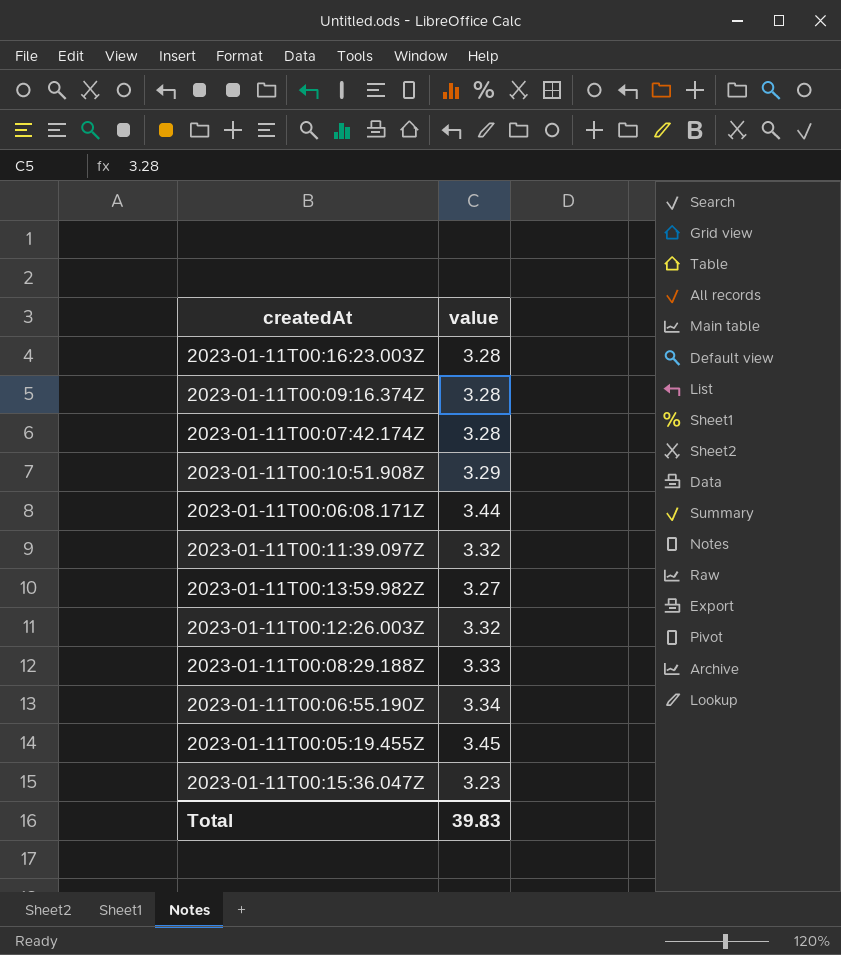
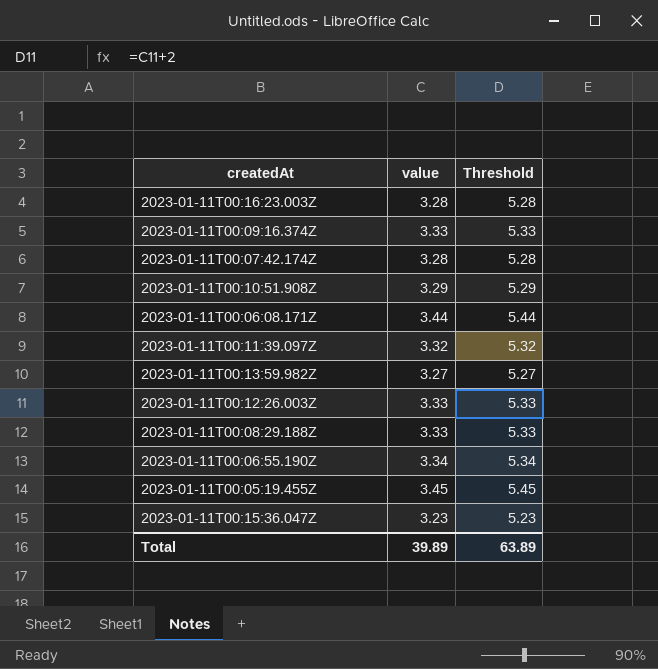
column Threshold | formula: none -> [value] + 2
2023-01-11T00:09:16.374Z | value: 3.28 -> 3.33
2023-01-11T00:12:26.003Z | value: 3.32 -> 3.33
Total | value: 39.83 -> 39.89

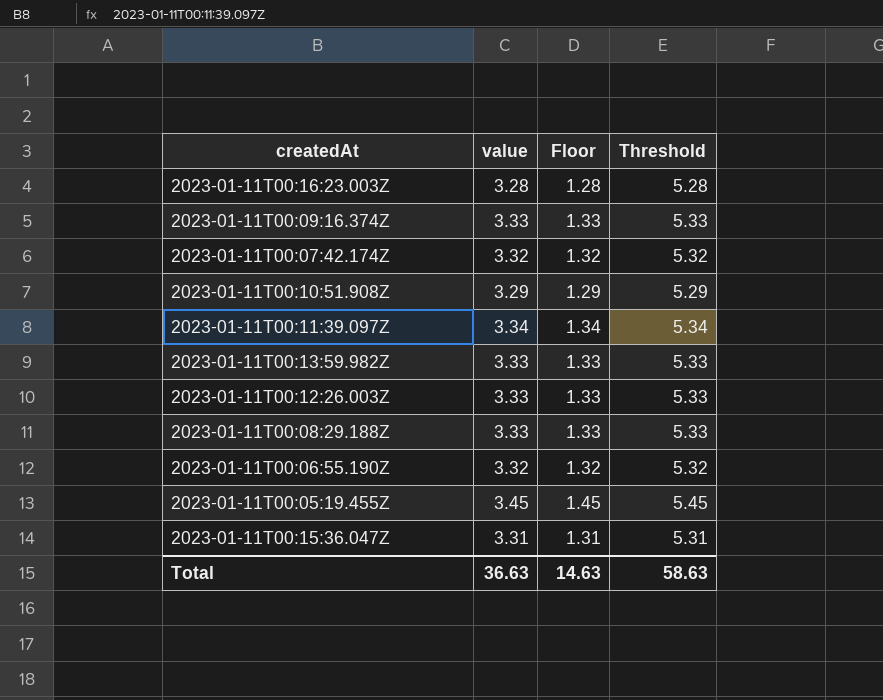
column Floor | formula: none -> [value] - 2
row 2023-01-11T00:06:08.171Z: 3.44 | 5.44 -> none
2023-01-11T00:07:42.174Z | value: 3.28 -> 3.32
2023-01-11T00:07:42.174Z | Threshold: 5.28 -> 5.32
2023-01-11T00:11:39.097Z | value: 3.32 -> 3.34
2023-01-11T00:11:39.097Z | Threshold: 5.32 -> 5.34
2023-01-11T00:13:59.982Z | value: 3.27 -> 3.33
2023-01-11T00:13:59.982Z | Threshold: 5.27 -> 5.33
2023-01-11T00:06:55.190Z | value: 3.34 -> 3.32
2023-01-11T00:06:55.190Z | Threshold: 5.34 -> 5.32
2023-01-11T00:15:36.047Z | value: 3.23 -> 3.31
2023-01-11T00:15:36.047Z | Threshold: 5.23 -> 5.31
Total | value: 39.89 -> 36.63
Total | Threshold: 63.89 -> 58.63

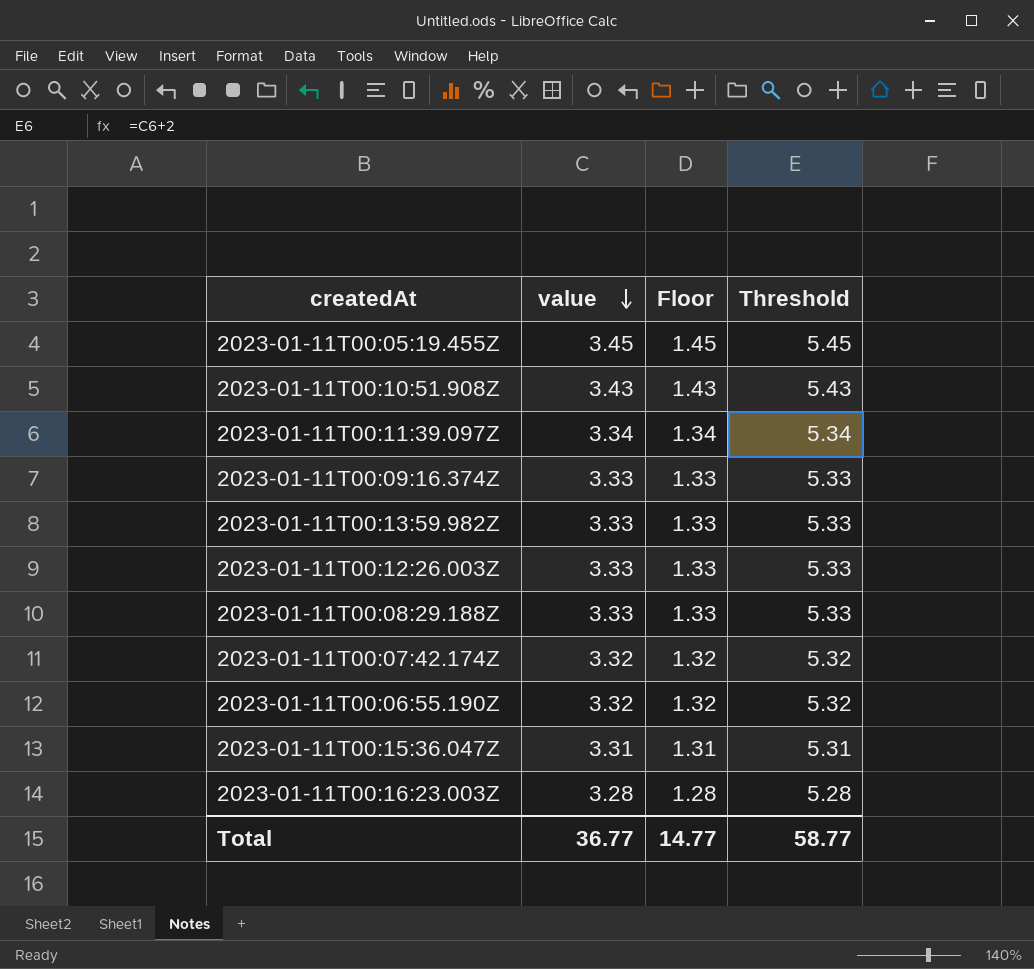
row order: none -> value descending
2023-01-11T00:10:51.908Z | value: 3.29 -> 3.43
2023-01-11T00:10:51.908Z | Floor: 1.29 -> 1.43
2023-01-11T00:10:51.908Z | Threshold: 5.29 -> 5.43
Total | value: 36.63 -> 36.77
Total | Floor: 14.63 -> 14.77
Total | Threshold: 58.63 -> 58.77

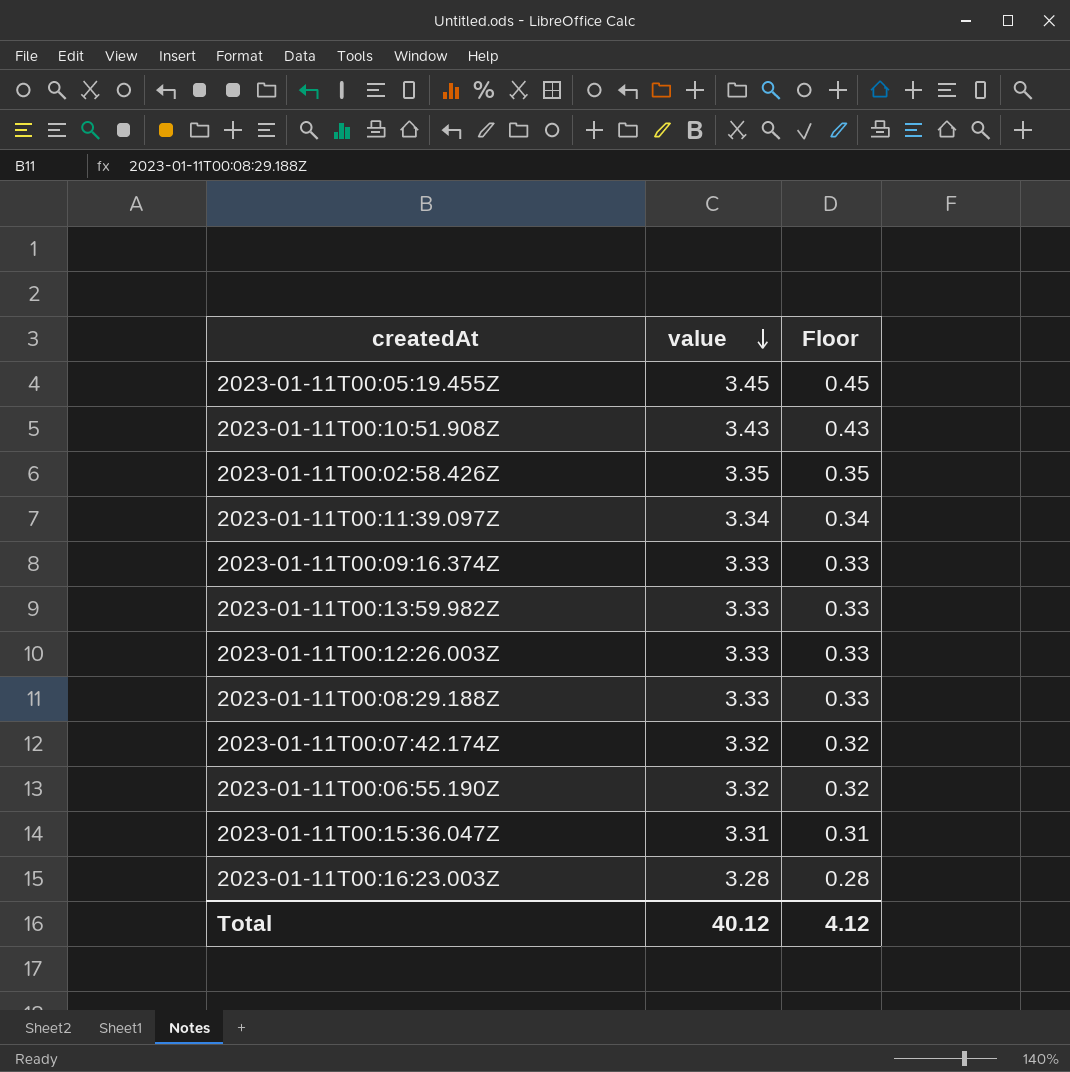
column Threshold | formula: [value] + 2 -> none
column Floor | formula: [value] - 2 -> [value] - 3
row 2023-01-11T00:02:58.426Z: none -> 3.35 | 0.35
Total | value: 36.77 -> 40.12
Total | Floor: 14.77 -> 4.12

